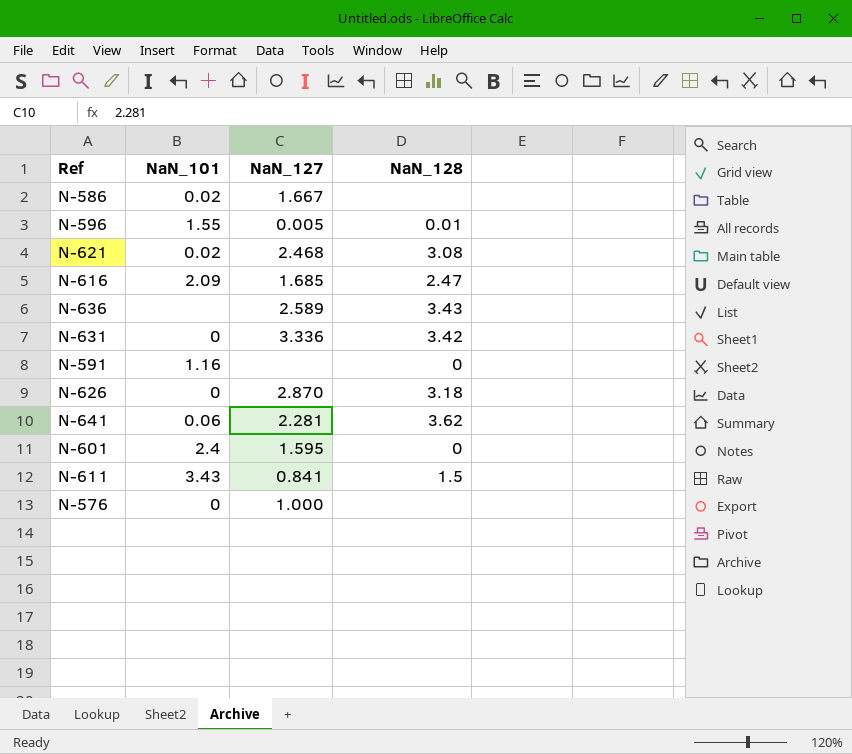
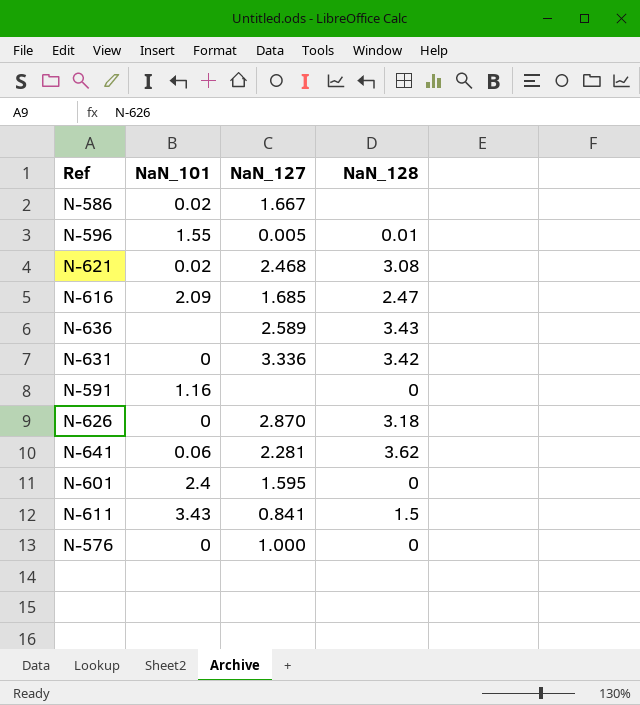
N-576 | NaN_128: none -> 0

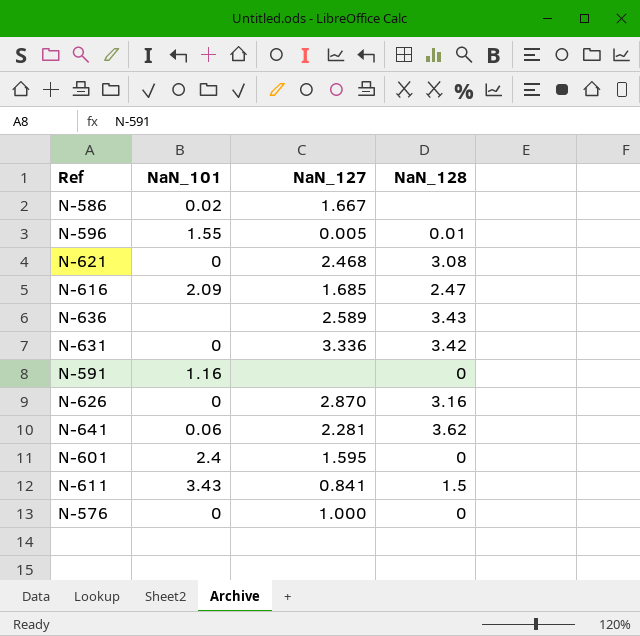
N-621 | NaN_101: 0.02 -> 0
N-626 | NaN_128: 3.18 -> 3.16

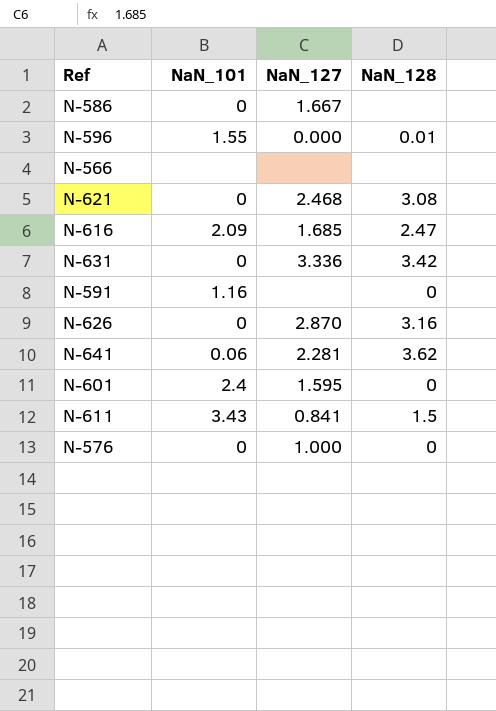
row N-636: none | 2.589 | 3.43 -> none
N-586 | NaN_101: 0.02 -> 0
N-596 | NaN_127: 0.005 -> 0.000
row N-566: none -> none | none | none

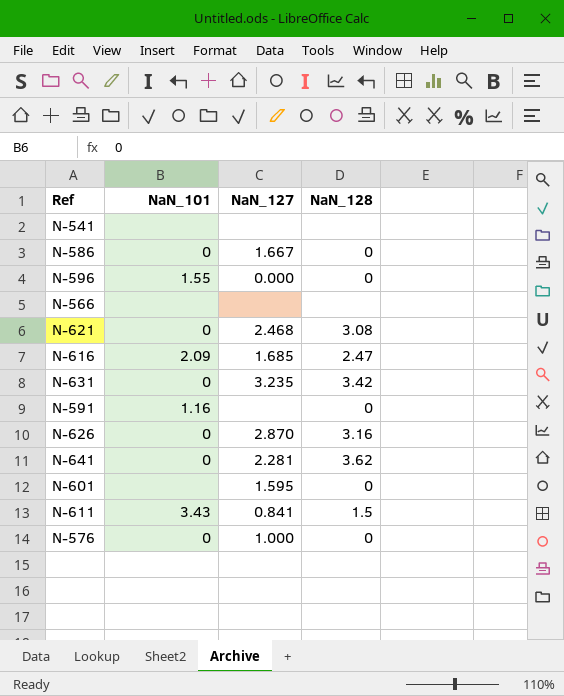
row N-541: none -> none | none | none
N-586 | NaN_128: none -> 0
N-596 | NaN_128: 0.01 -> 0
N-631 | NaN_127: 3.336 -> 3.235
N-641 | NaN_101: 0.06 -> 0
N-601 | NaN_101: 2.4 -> none

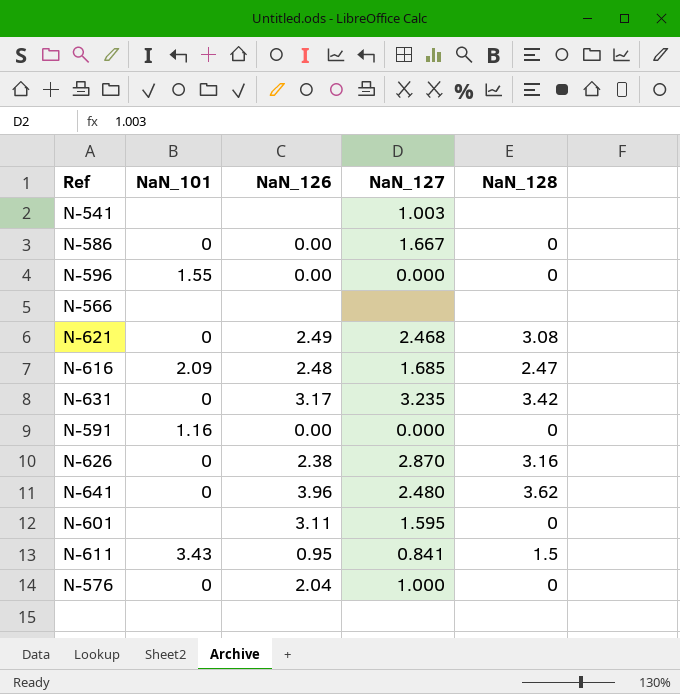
column NaN_126 | position: none -> 3
N-541 | NaN_127: none -> 1.003
N-591 | NaN_127: none -> 0.000
N-641 | NaN_127: 2.281 -> 2.480

